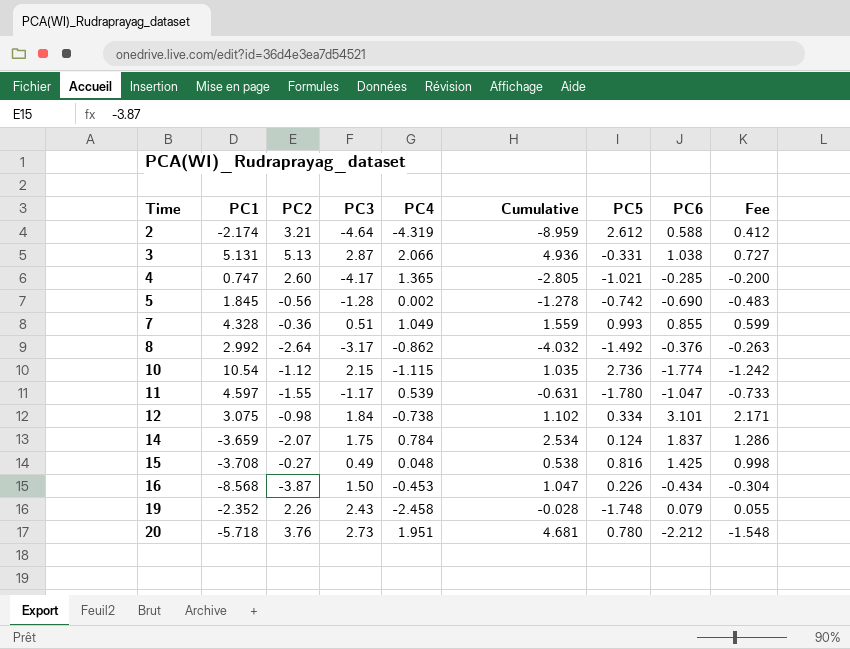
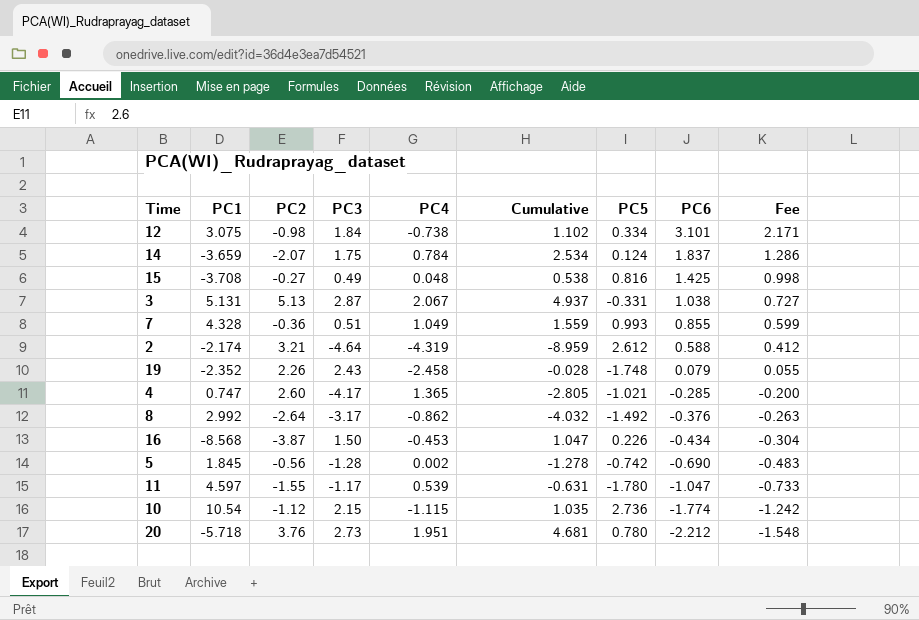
row order: Time ascending -> PC6 descending
3 | PC4: 2.066 -> 2.067
3 | Cumulative: 4.936 -> 4.937

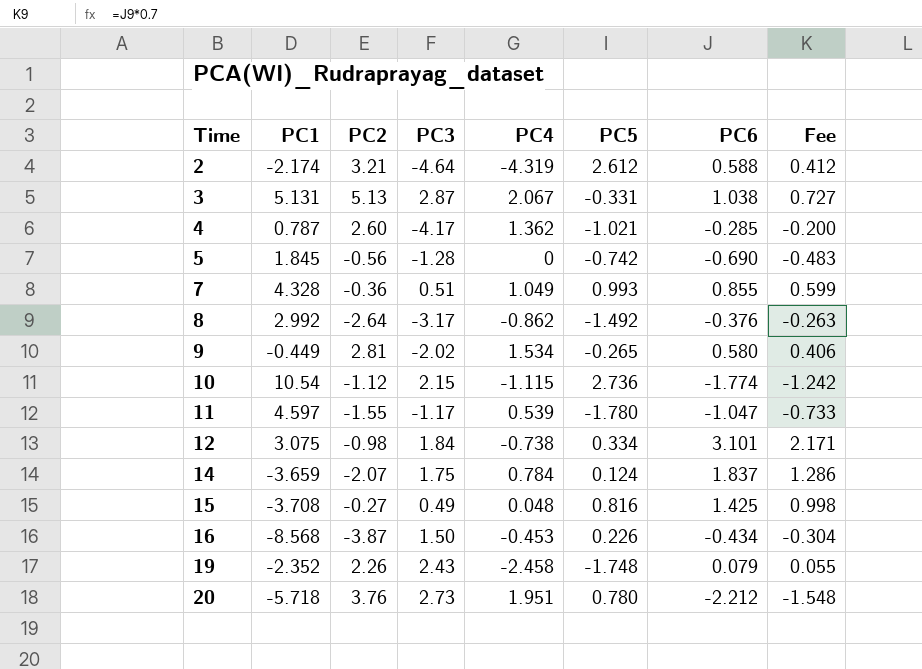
row order: PC6 descending -> Time ascending
column Cumulative | formula: [PC3] + [PC4] -> none
4 | PC1: 0.747 -> 0.787
4 | PC4: 1.365 -> 1.362
5 | PC4: 0.002 -> 0
row 9: none -> -0.449 | 2.81 | -2.02 | 1.534 | -0.265 | 0.580 | 0.406

